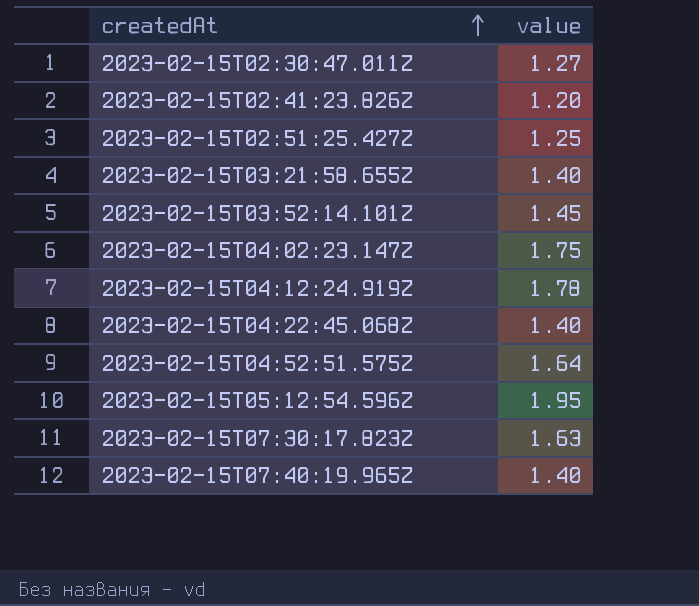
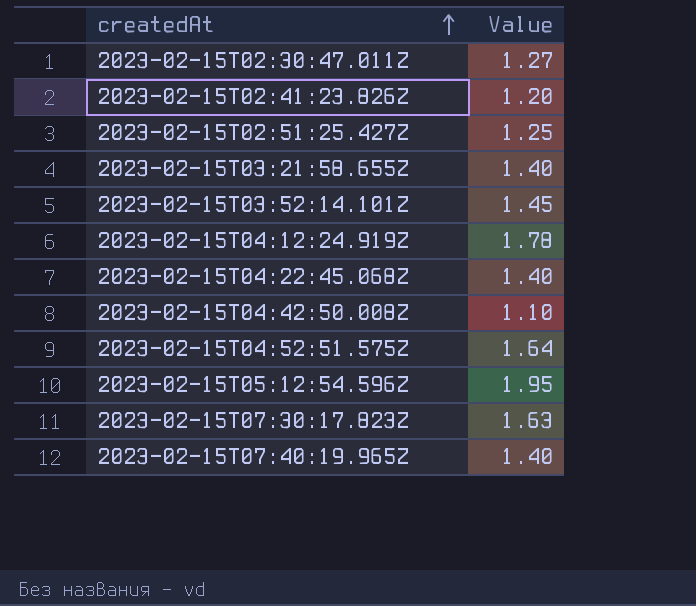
column name: value -> Value
row 2023-02-15T04:02:23.147Z: 1.75 -> none
row 2023-02-15T04:42:50.008Z: none -> 1.10

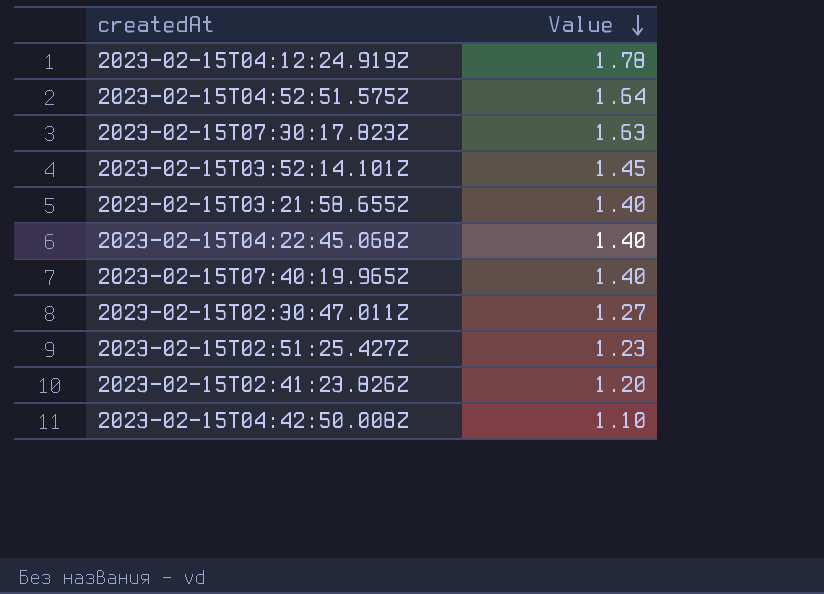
row order: createdAt ascending -> Value descending
row 2023-02-15T05:12:54.596Z: 1.95 -> none
2023-02-15T02:51:25.427Z | Value: 1.25 -> 1.23

